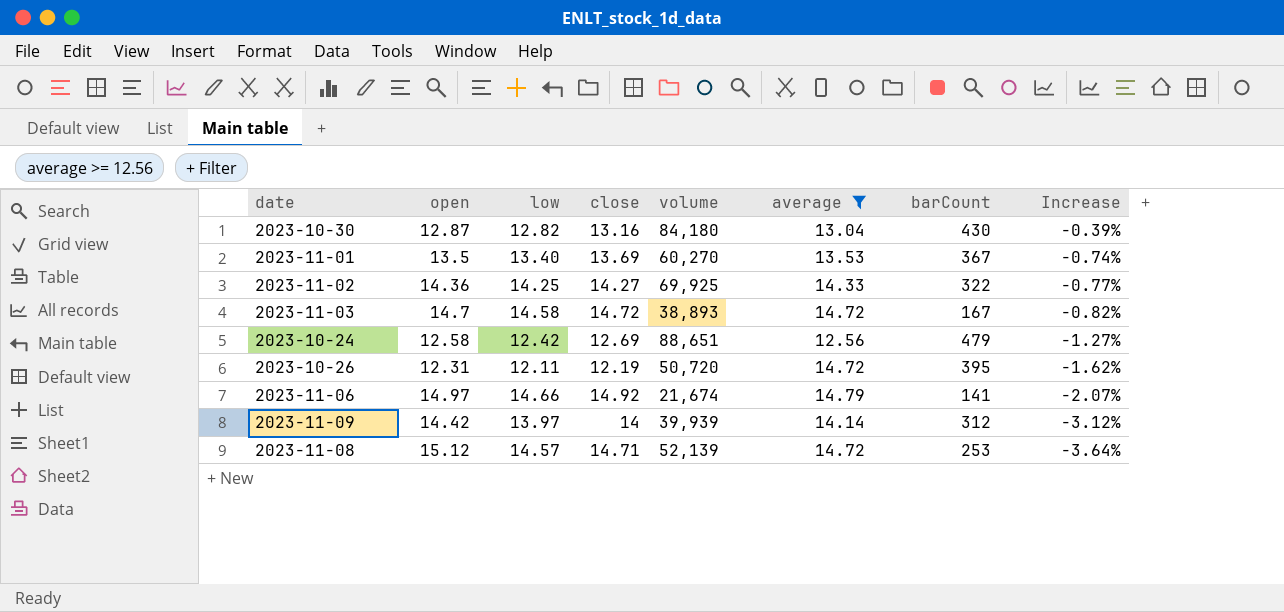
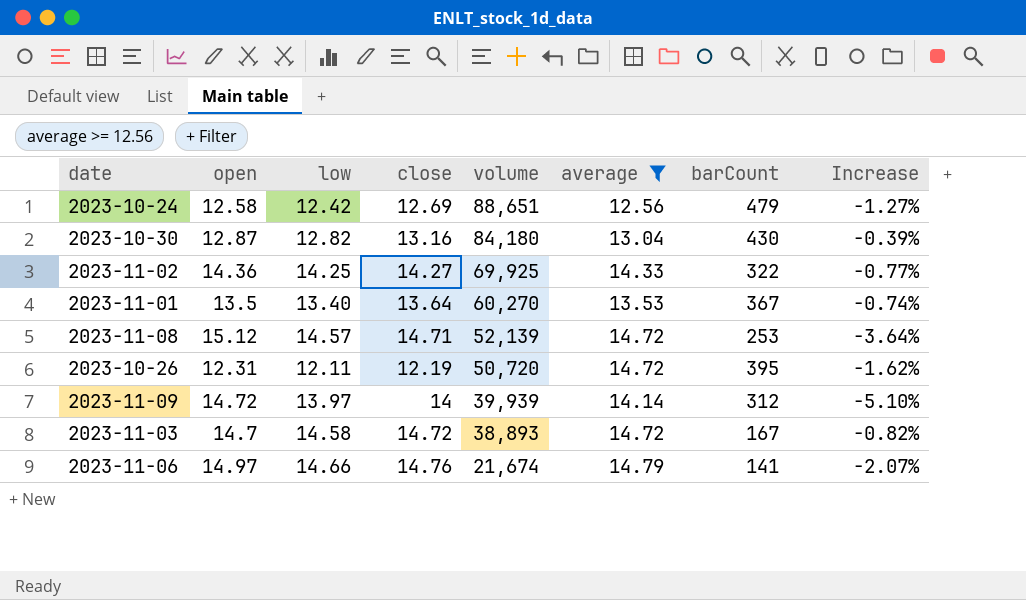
row order: Increase descending -> volume descending
2023-11-01 | close: 13.69 -> 13.64
2023-11-09 | open: 14.42 -> 14.72
2023-11-09 | Increase: -3.12% -> -5.10%
2023-11-06 | close: 14.92 -> 14.76

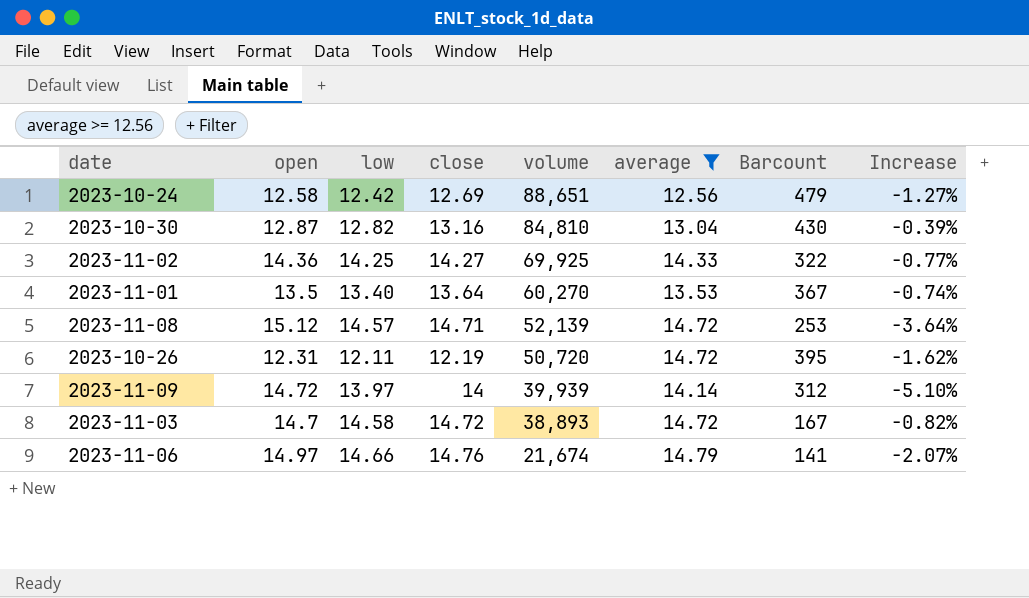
column name: barCount -> Barcount
2023-10-30 | volume: 84,180 -> 84,810

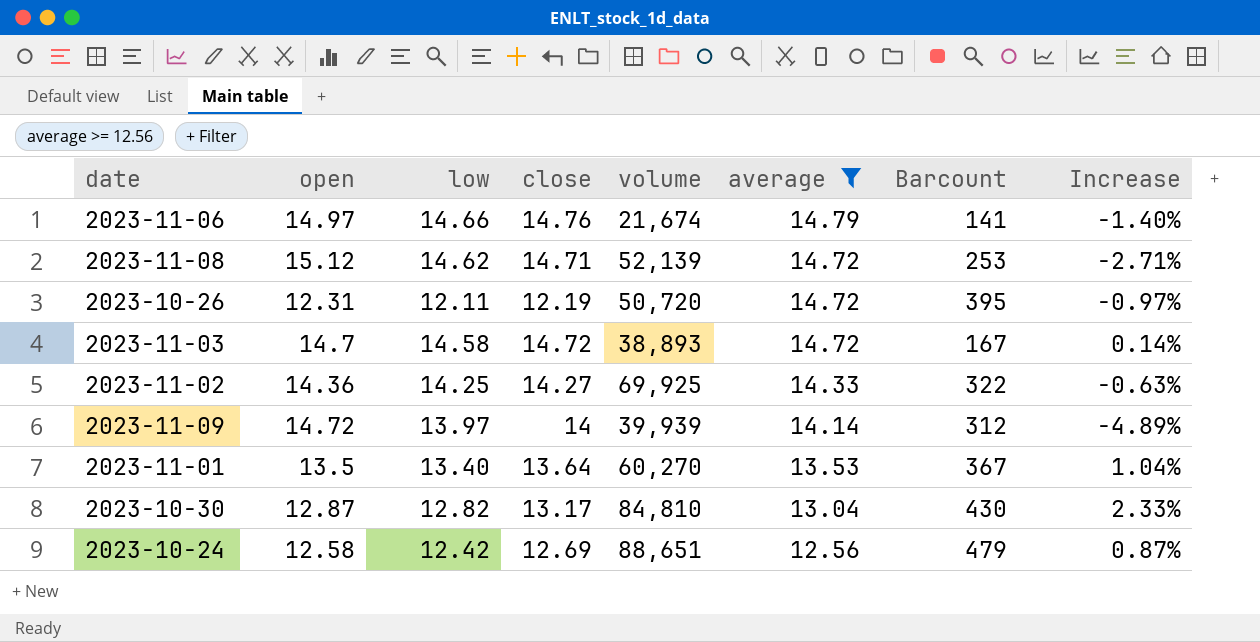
row order: volume descending -> average descending
column Increase | formula: ([low] - [open]) / [open] -> ([close] - [open]) / [open]
2023-11-08 | low: 14.57 -> 14.62
2023-10-30 | close: 13.16 -> 13.17

